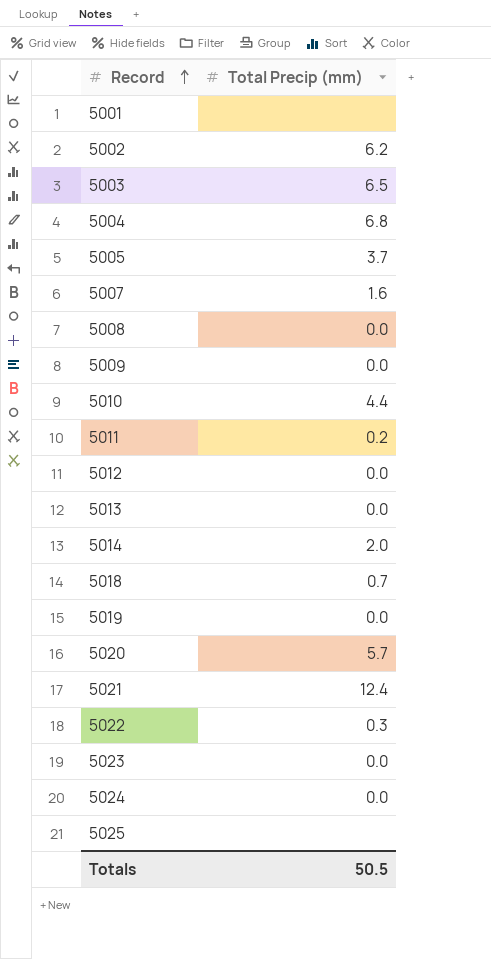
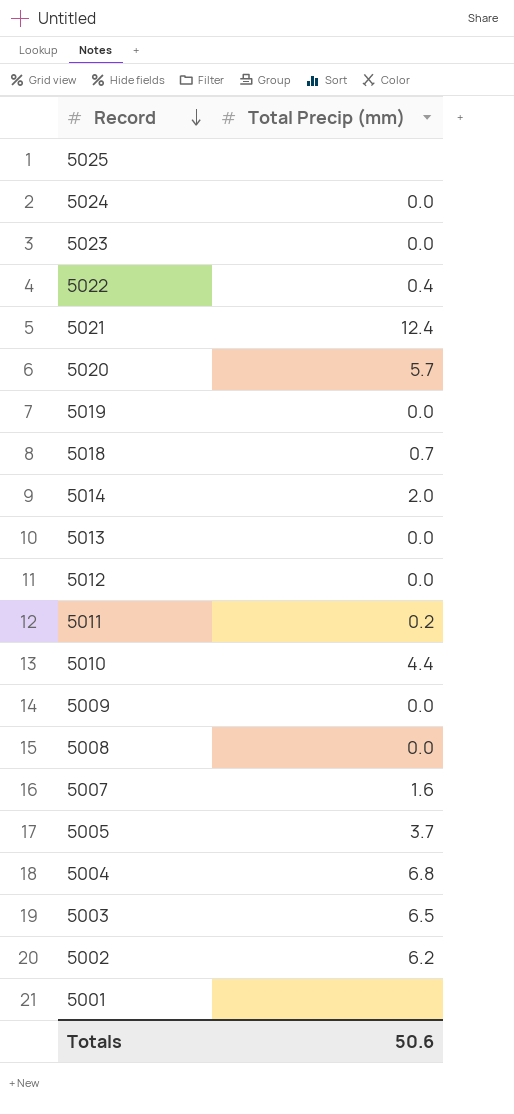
row order: Record ascending -> Record descending
5022 | Total Precip (mm): 0.3 -> 0.4
Totals | Total Precip (mm): 50.5 -> 50.6

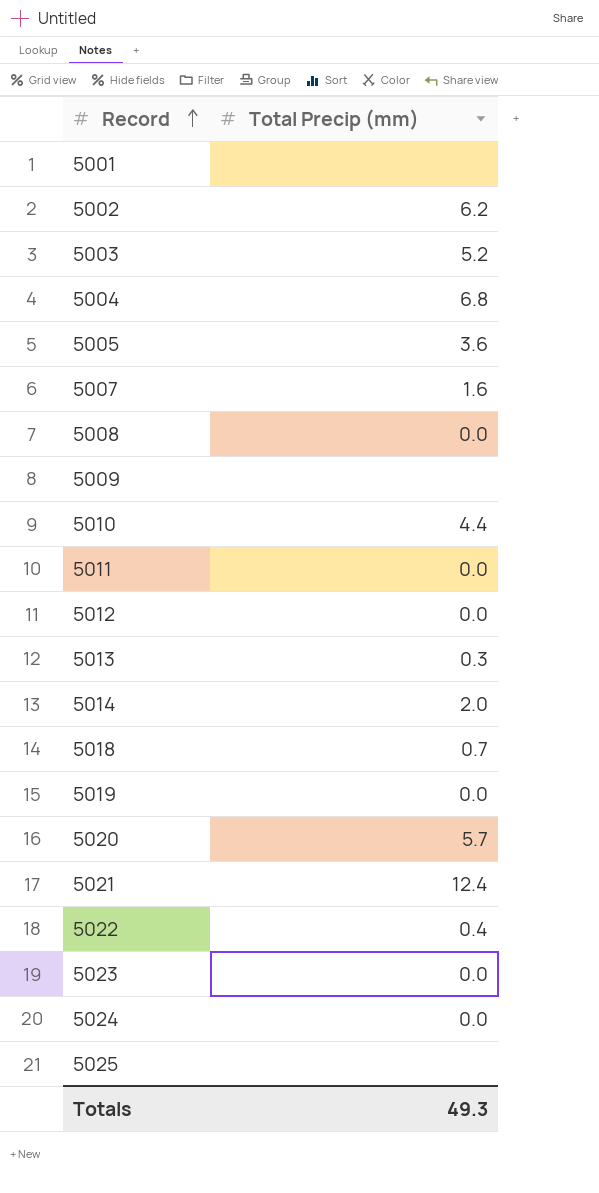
row order: Record descending -> Record ascending
5003 | Total Precip (mm): 6.5 -> 5.2
5005 | Total Precip (mm): 3.7 -> 3.6
5009 | Total Precip (mm): 0.0 -> none
5011 | Total Precip (mm): 0.2 -> 0.0
5013 | Total Precip (mm): 0.0 -> 0.3
Totals | Total Precip (mm): 50.6 -> 49.3

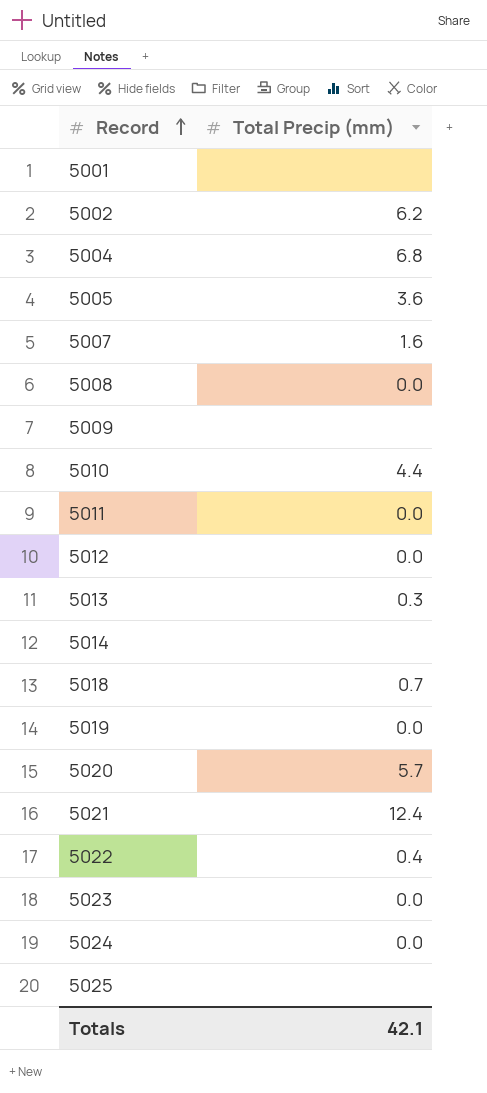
row 5003: 5.2 -> none
5014 | Total Precip (mm): 2.0 -> none
Totals | Total Precip (mm): 49.3 -> 42.1

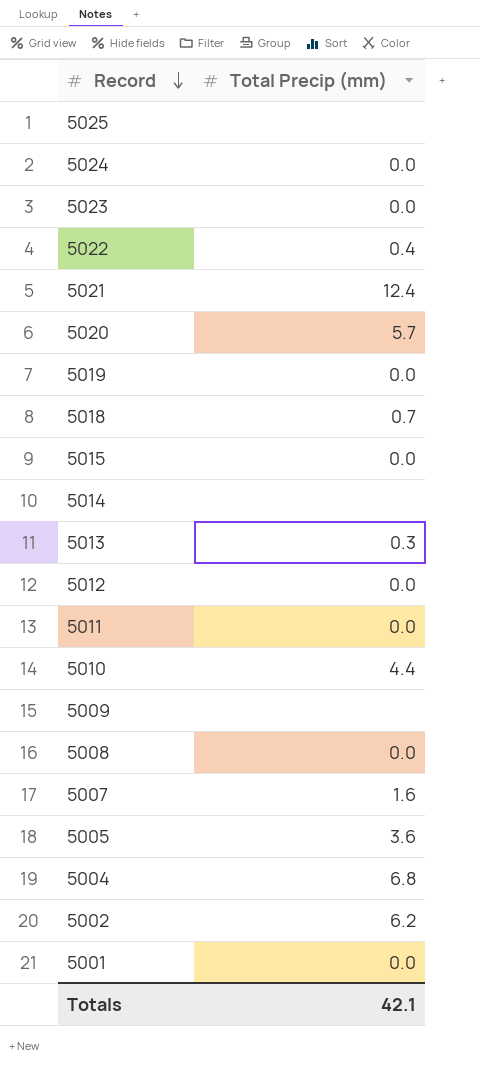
row order: Record ascending -> Record descending
row 5015: none -> 0.0
5001 | Total Precip (mm): none -> 0.0

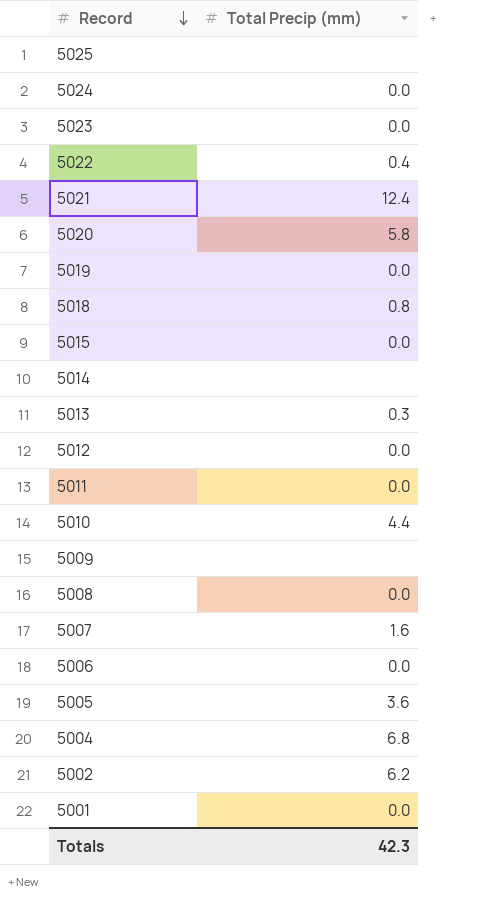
5020 | Total Precip (mm): 5.7 -> 5.8
5018 | Total Precip (mm): 0.7 -> 0.8
row 5006: none -> 0.0
Totals | Total Precip (mm): 42.1 -> 42.3

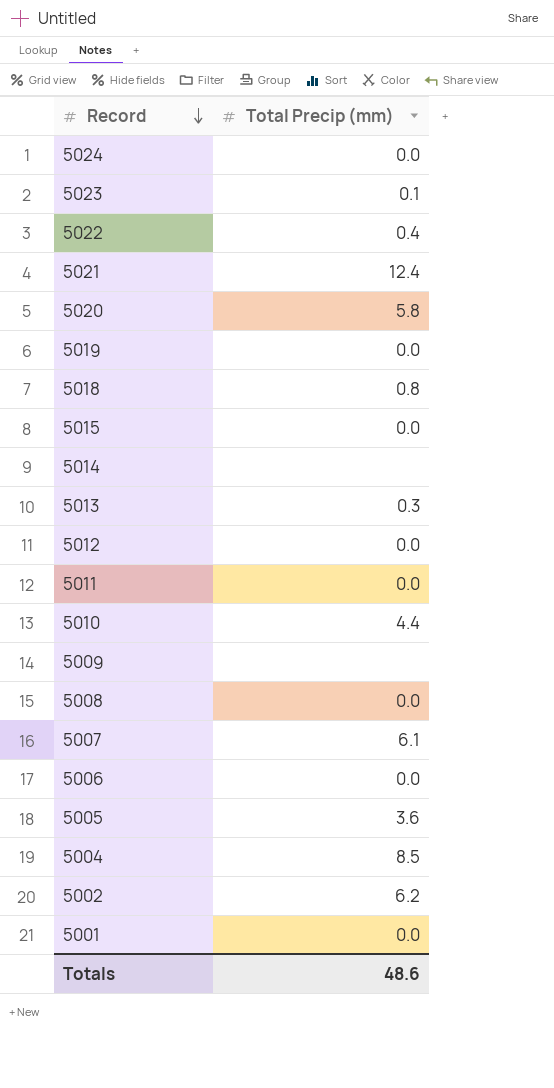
row 5025: none -> none
5023 | Total Precip (mm): 0.0 -> 0.1
5007 | Total Precip (mm): 1.6 -> 6.1
5004 | Total Precip (mm): 6.8 -> 8.5
Totals | Total Precip (mm): 42.3 -> 48.6

